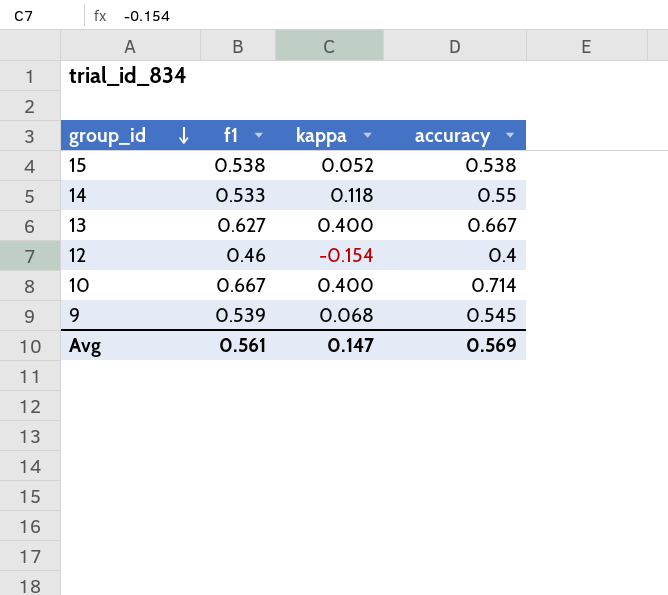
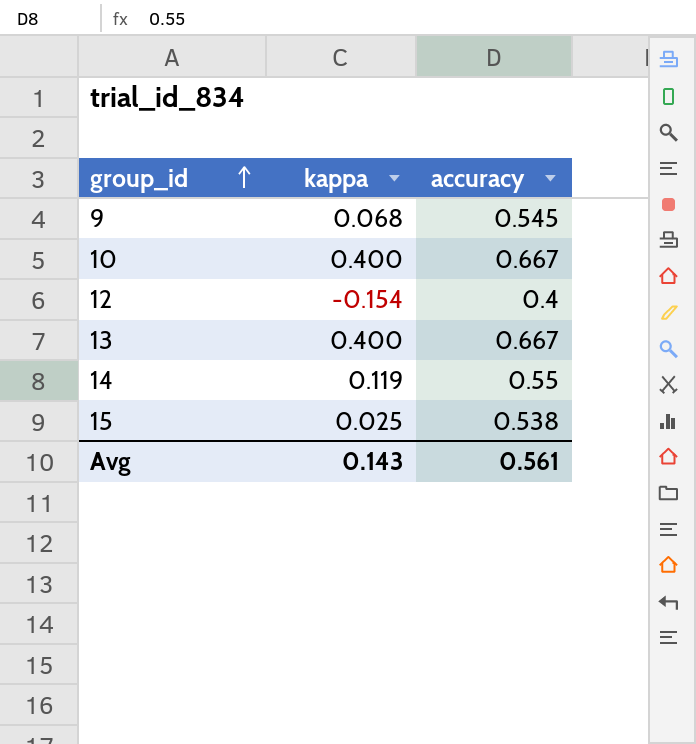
row order: group_id descending -> group_id ascending
column f1 | position: 2 -> none
10 | accuracy: 0.714 -> 0.667
14 | kappa: 0.118 -> 0.119
15 | kappa: 0.052 -> 0.025
Avg | kappa: 0.147 -> 0.143
Avg | accuracy: 0.569 -> 0.561

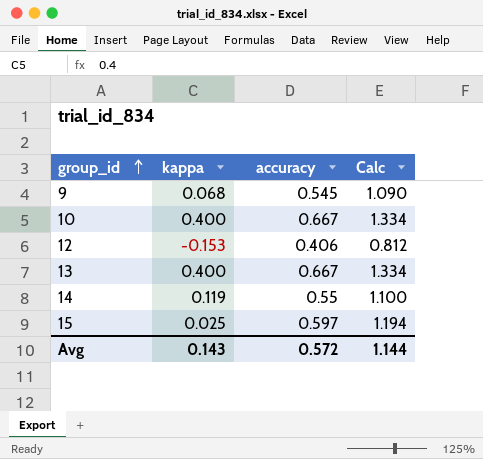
column Calc | formula: none -> [accuracy] * 2
12 | kappa: -0.154 -> -0.153
12 | accuracy: 0.4 -> 0.406
15 | accuracy: 0.538 -> 0.597
Avg | accuracy: 0.561 -> 0.572

